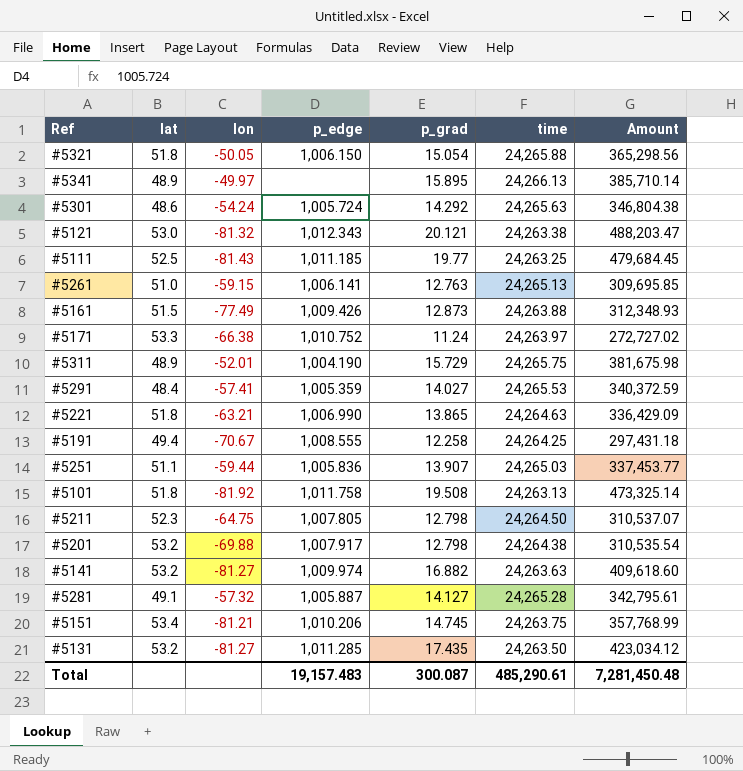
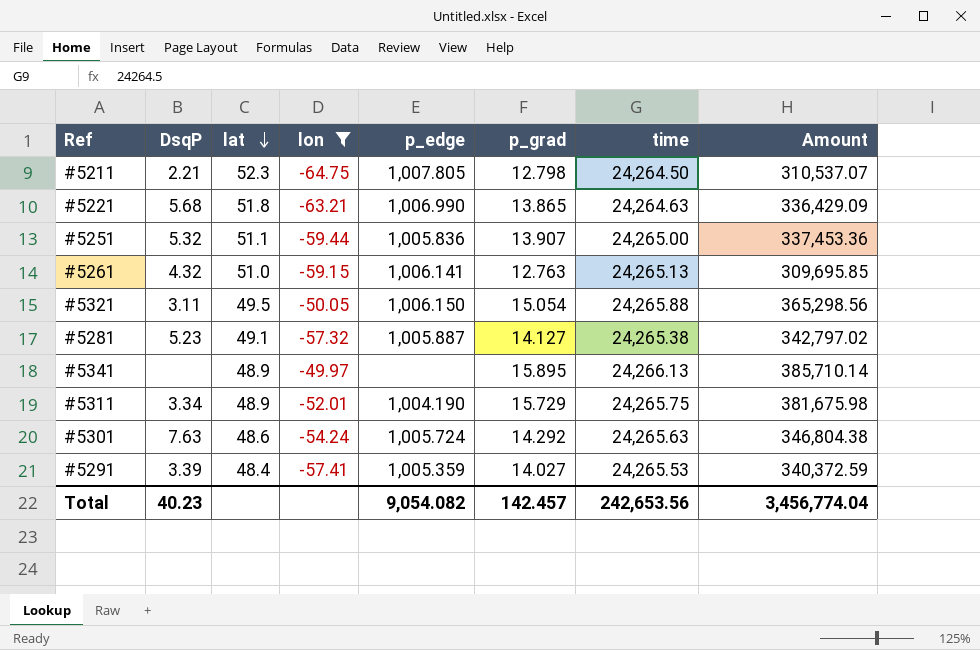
filter: none -> lon >= -64.75
row order: none -> lat descending
column DsqP | position: none -> 2
#5251 | time: 24,265.03 -> 24,265.00
#5251 | Amount: 337,453.77 -> 337,453.36
#5321 | lat: 51.8 -> 49.5
#5281 | time: 24,265.28 -> 24,265.38
#5281 | Amount: 342,795.61 -> 342,797.02
Total | p_edge: 19,157.483 -> 9,054.082
Total | p_grad: 300.087 -> 142.457
Total | time: 485,290.61 -> 242,653.56
Total | Amount: 7,281,450.48 -> 3,456,774.04

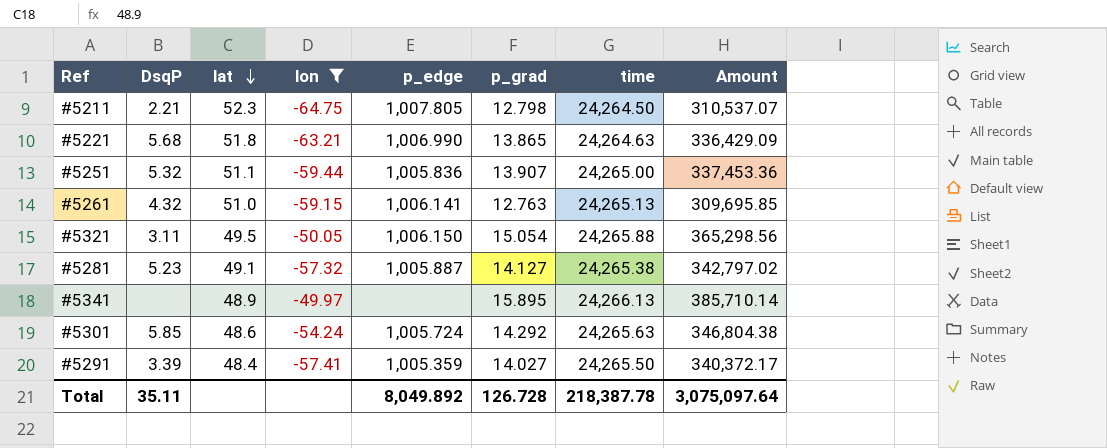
row #5311: 3.34 | 48.9 | -52.01 | 1,004.190 | 15.729 | 24,265.75 | 381,675.98 -> none
#5301 | DsqP: 7.63 -> 5.85
#5291 | time: 24,265.53 -> 24,265.50
#5291 | Amount: 340,372.59 -> 340,372.17
Total | DsqP: 40.23 -> 35.11
Total | p_edge: 9,054.082 -> 8,049.892
Total | p_grad: 142.457 -> 126.728
Total | time: 242,653.56 -> 218,387.78
Total | Amount: 3,456,774.04 -> 3,075,097.64

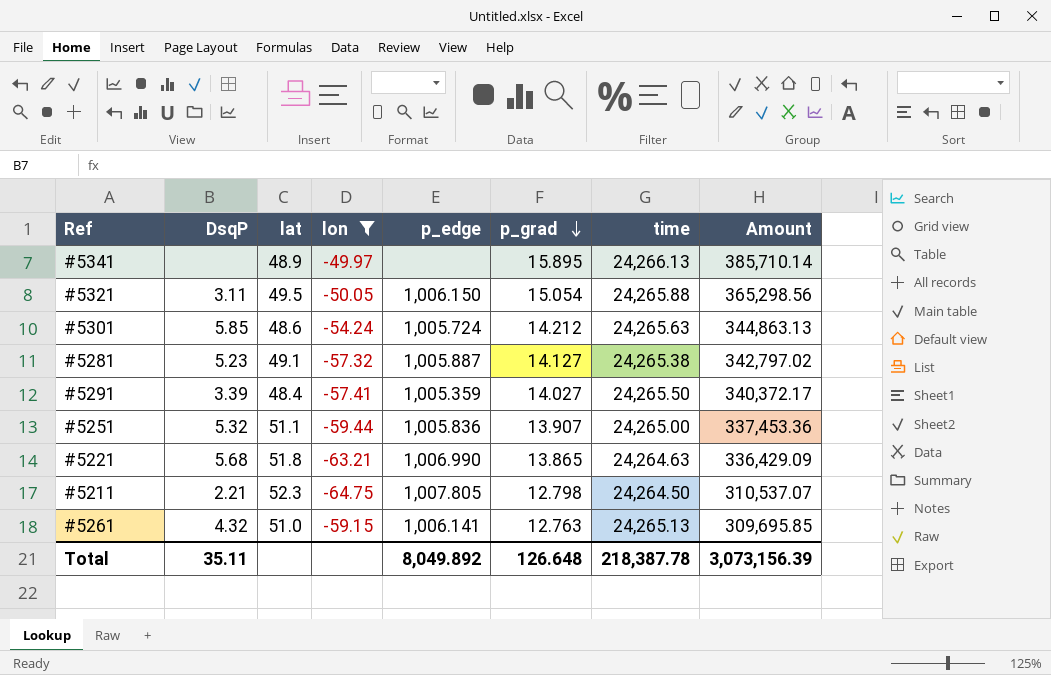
row order: lat descending -> p_grad descending
#5301 | p_grad: 14.292 -> 14.212
#5301 | Amount: 346,804.38 -> 344,863.13
Total | p_grad: 126.728 -> 126.648
Total | Amount: 3,075,097.64 -> 3,073,156.39

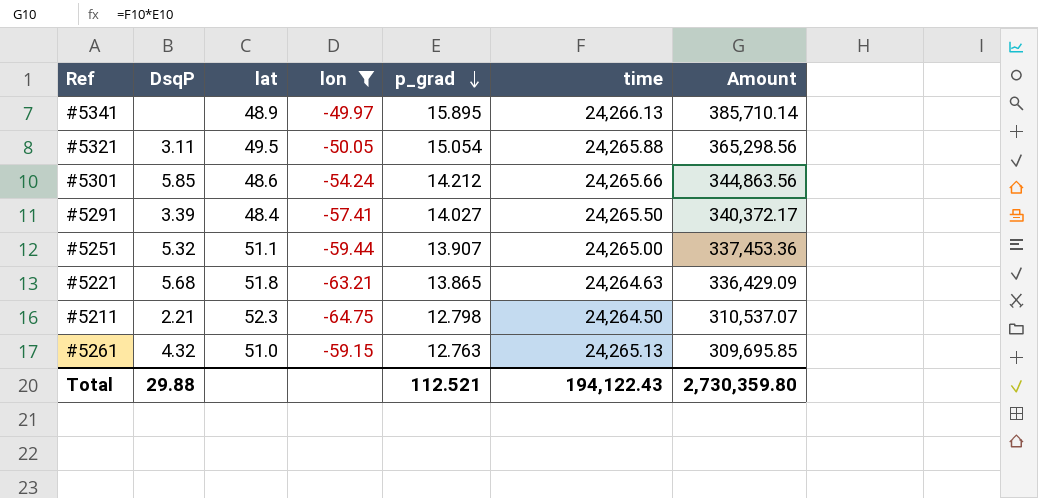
column p_edge | position: 5 -> none
row #5281: 5.23 | 49.1 | -57.32 | 1,005.887 | 14.127 | 24,265.38 | 342,797.02 -> none
#5301 | time: 24,265.63 -> 24,265.66
#5301 | Amount: 344,863.13 -> 344,863.56
Total | DsqP: 35.11 -> 29.88
Total | p_grad: 126.648 -> 112.521
Total | time: 218,387.78 -> 194,122.43
Total | Amount: 3,073,156.39 -> 2,730,359.80

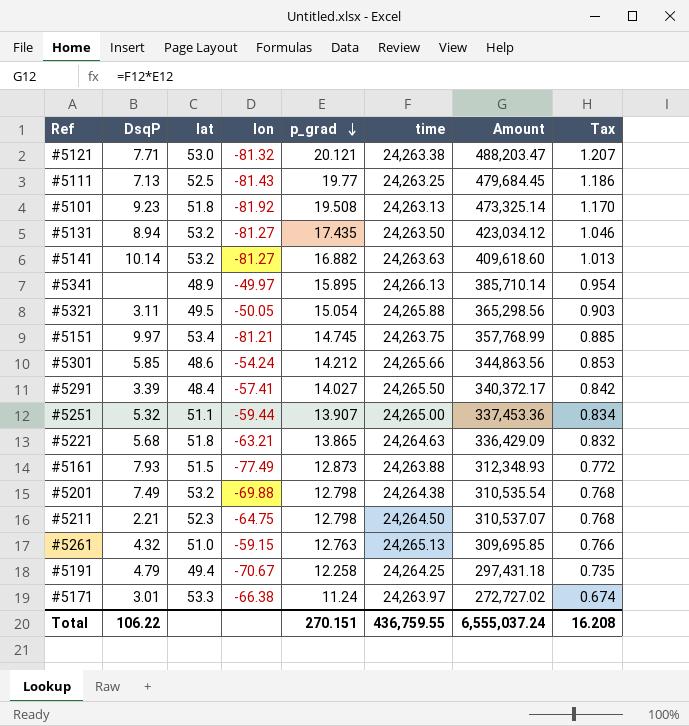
filter: lon >= -64.75 -> none
column Tax | formula: none -> [p_grad] * 0.06
Total | DsqP: 29.88 -> 106.22
Total | p_grad: 112.521 -> 270.151
Total | time: 194,122.43 -> 436,759.55
Total | Amount: 2,730,359.80 -> 6,555,037.24

